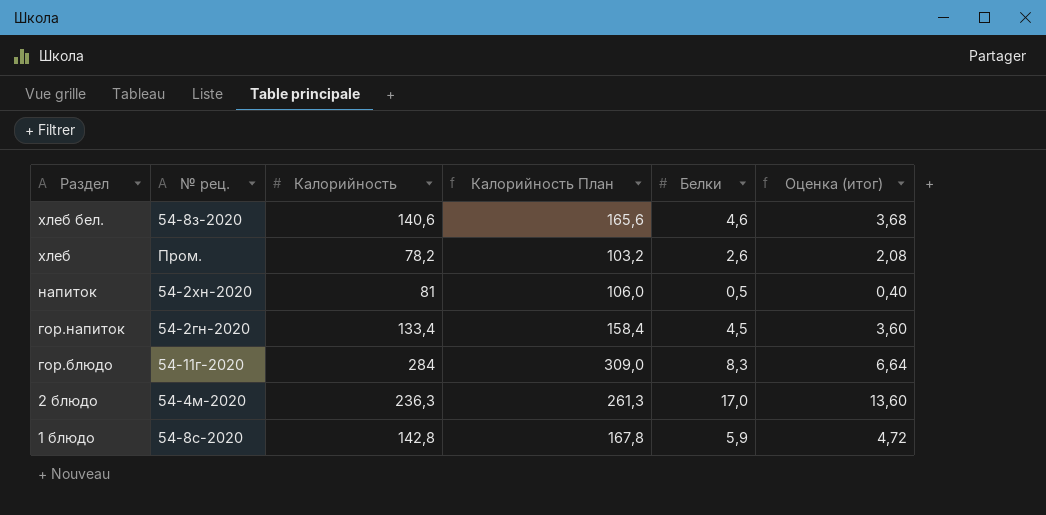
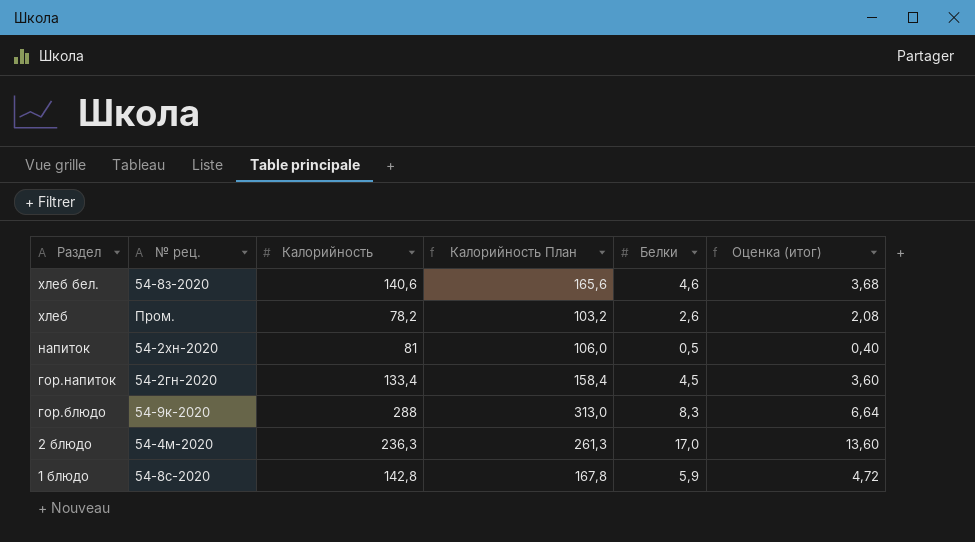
гор.блюдо | № рец.: 54-11г-2020 -> 54-9к-2020
гор.блюдо | Калорийность: 284 -> 288
гор.блюдо | Калорийность План: 309,0 -> 313,0

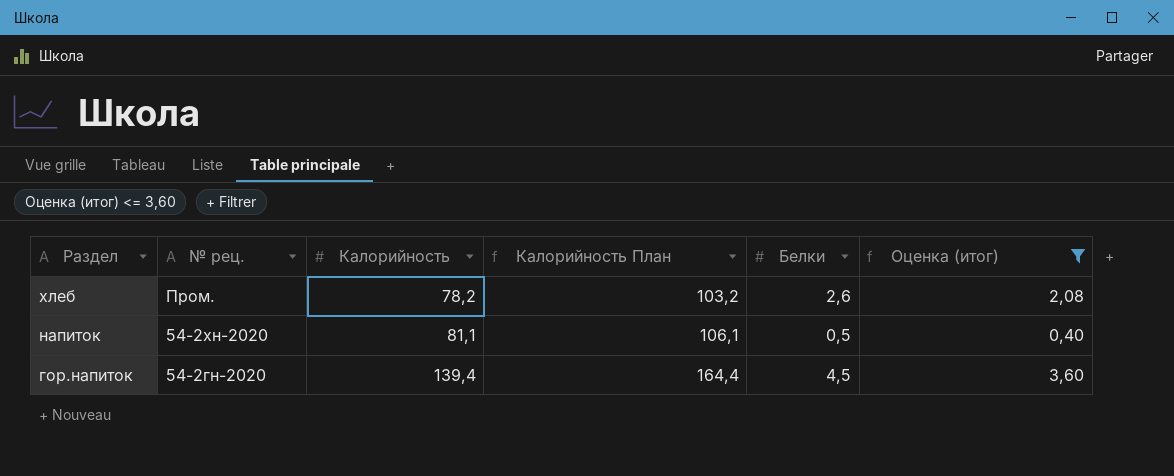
filter: none -> Оценка (итог) <= 3,60
напиток | Калорийность: 81 -> 81,1
напиток | Калорийность План: 106,0 -> 106,1
гор.напиток | Калорийность: 133,4 -> 139,4
гор.напиток | Калорийность План: 158,4 -> 164,4

